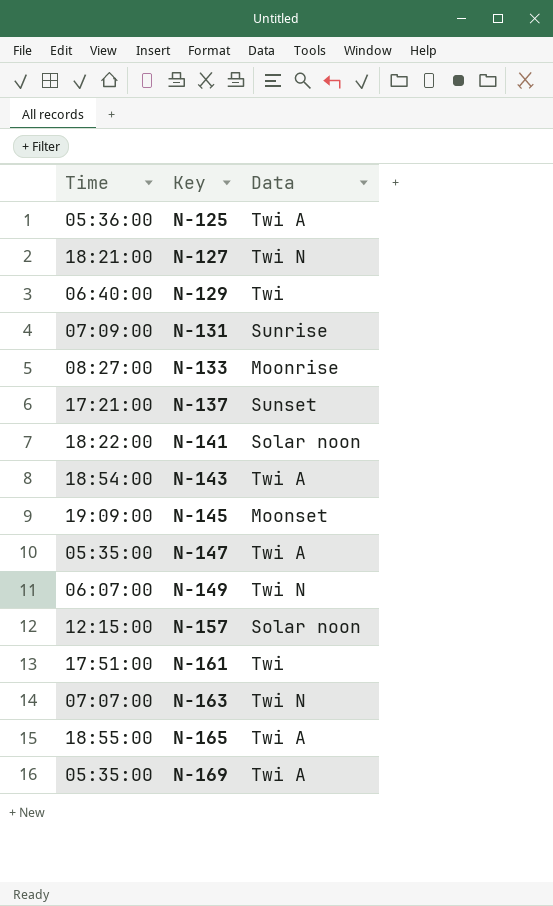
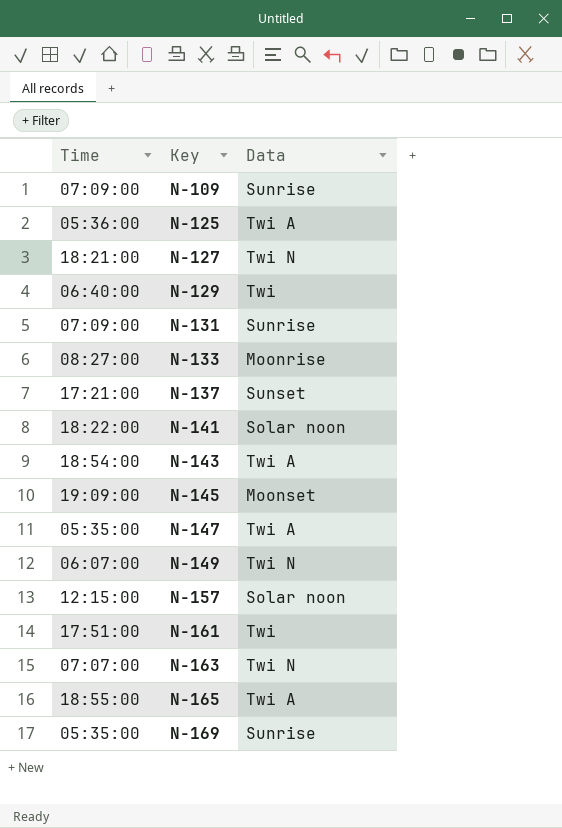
row N-109: none -> 07:09:00 | Sunrise
N-169 | Data: Twi A -> Sunrise

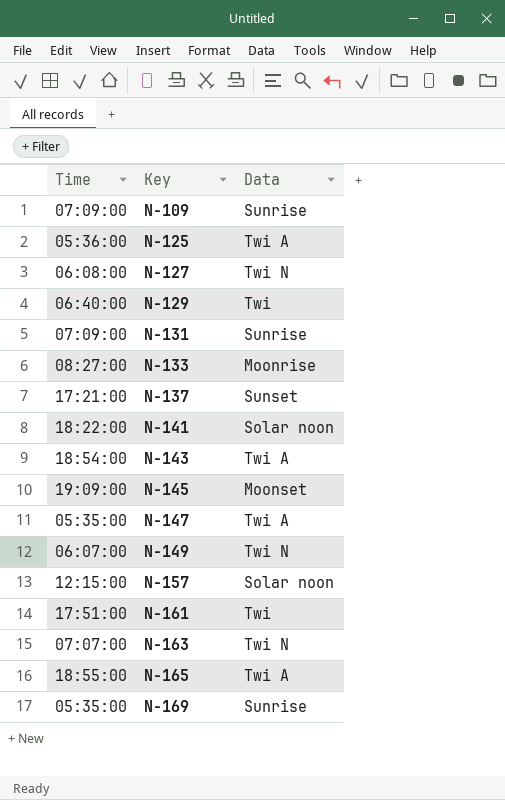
N-127 | Time: 18:21:00 -> 06:08:00

